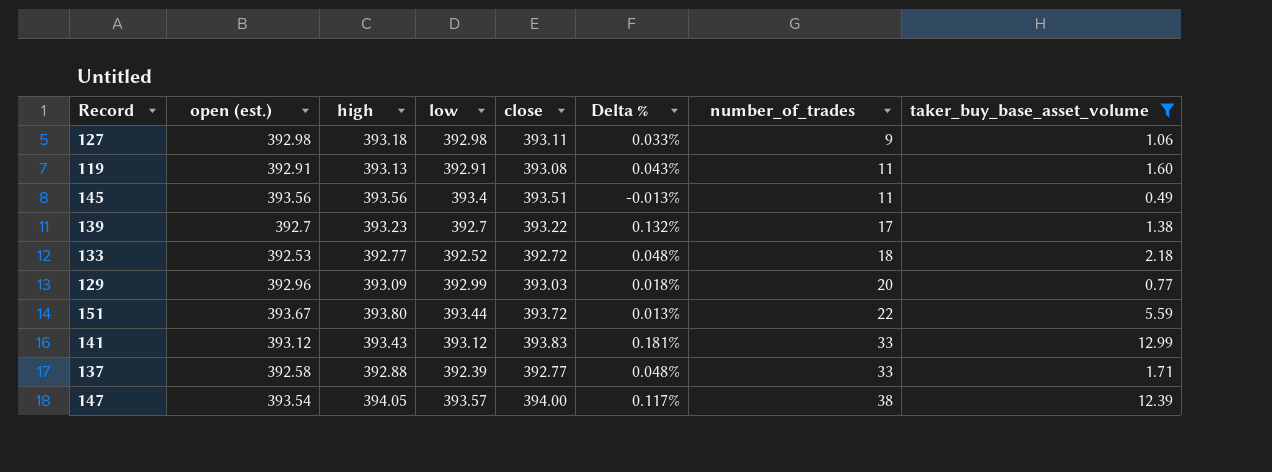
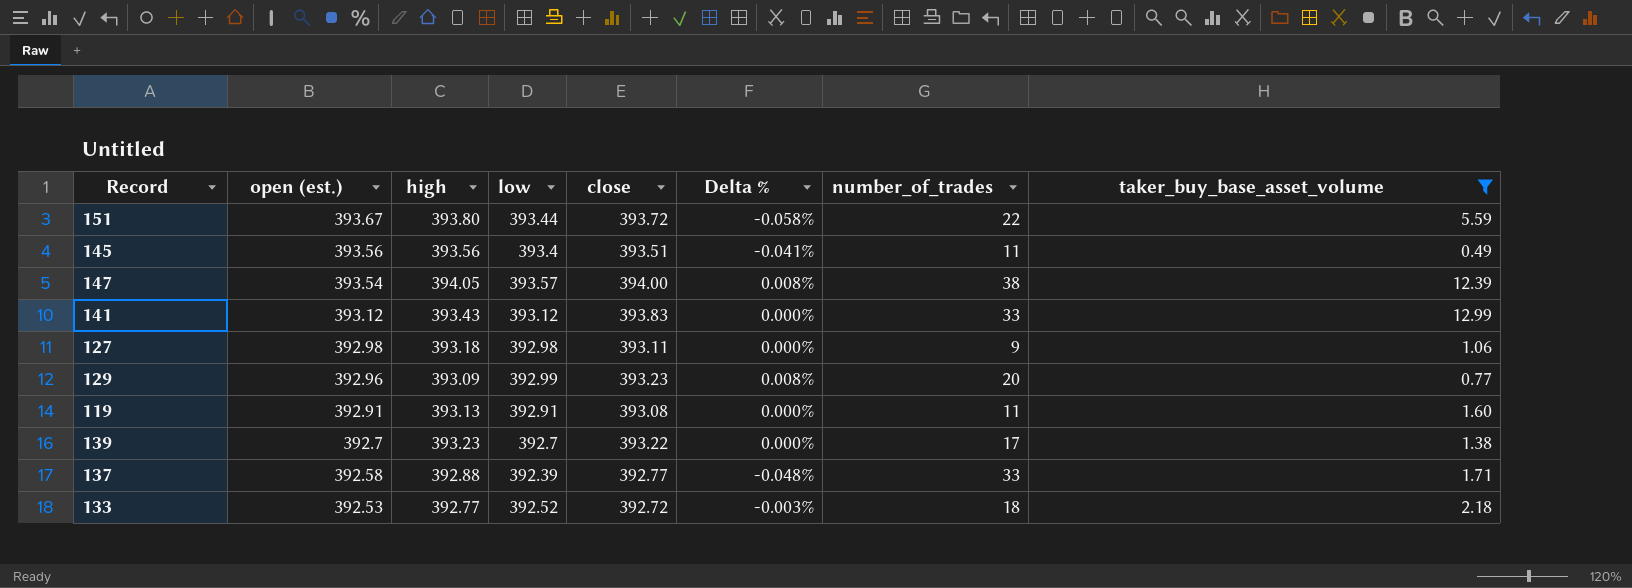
row order: number_of_trades ascending -> open (est.) descending
column Delta % | formula: ([close] - [open (est.)]) / [open (est.)] -> ([low] - [open (est.)]) / [open (est.)]
129 | close: 393.03 -> 393.23

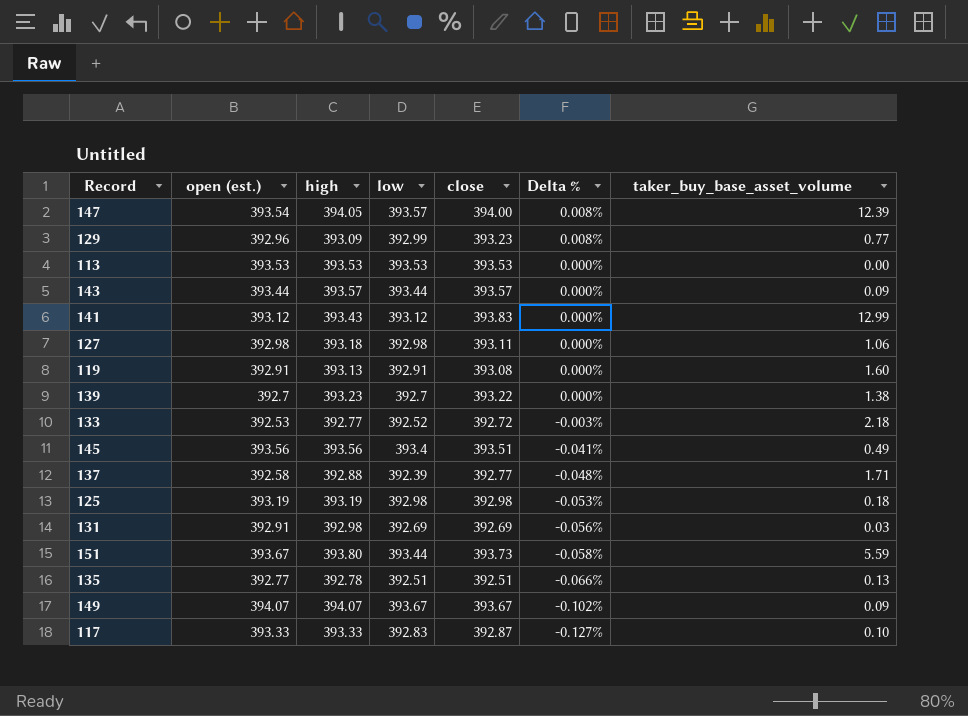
filter: taker_buy_base_asset_volume >= 0.49 -> none
row order: open (est.) descending -> Delta % descending
column number_of_trades | position: 7 -> none
151 | close: 393.72 -> 393.73

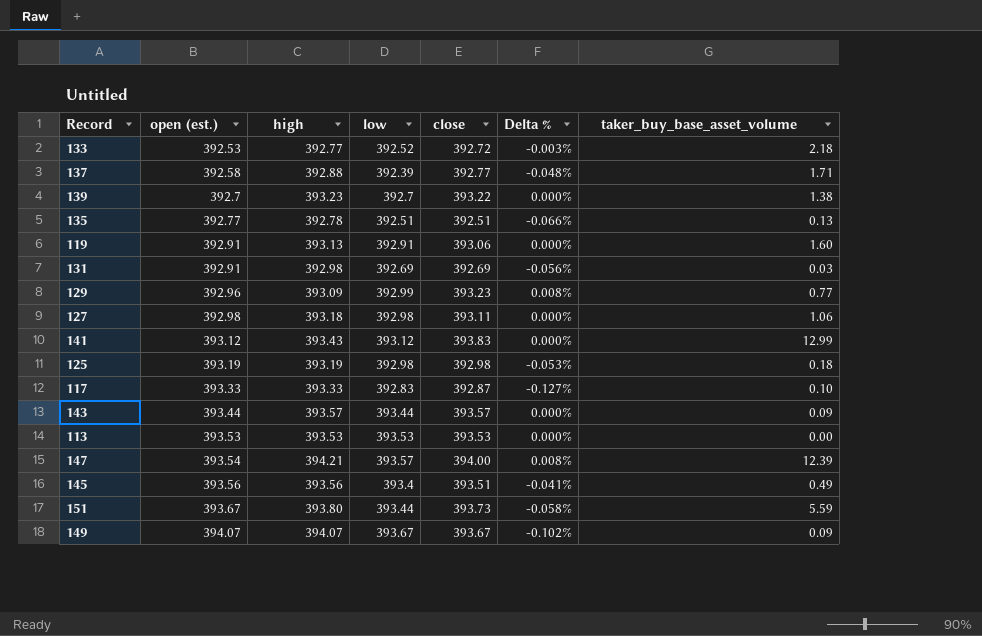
row order: Delta % descending -> open (est.) ascending
119 | close: 393.08 -> 393.06
147 | high: 394.05 -> 394.21

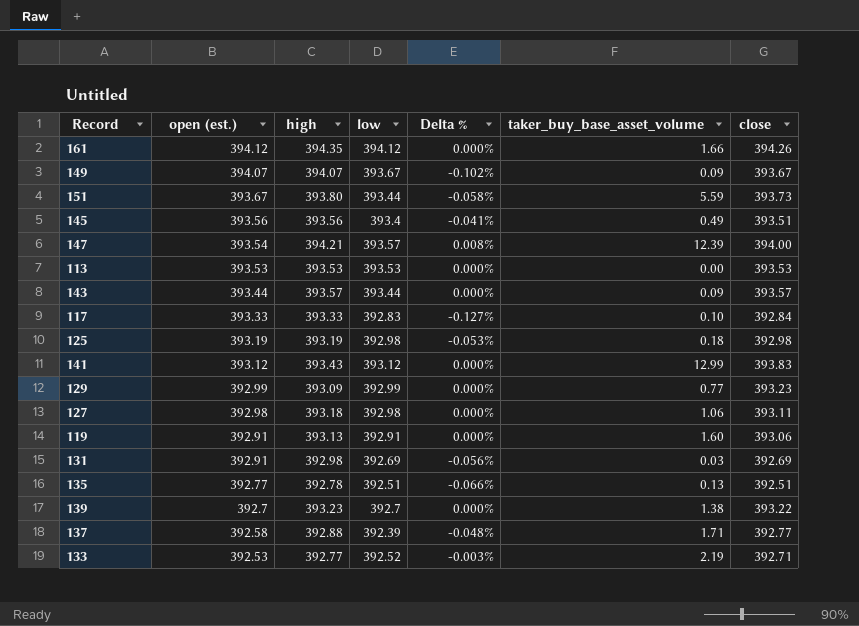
row order: open (est.) ascending -> open (est.) descending
column close | position: 5 -> 7
row 161: none -> 394.12 | 394.35 | 394.12 | 0.000% | 1.66 | 394.26
117 | close: 392.87 -> 392.84
129 | open (est.): 392.96 -> 392.99
129 | Delta %: 0.008% -> 0.000%
133 | taker_buy_base_asset_volume: 2.18 -> 2.19
133 | close: 392.72 -> 392.71

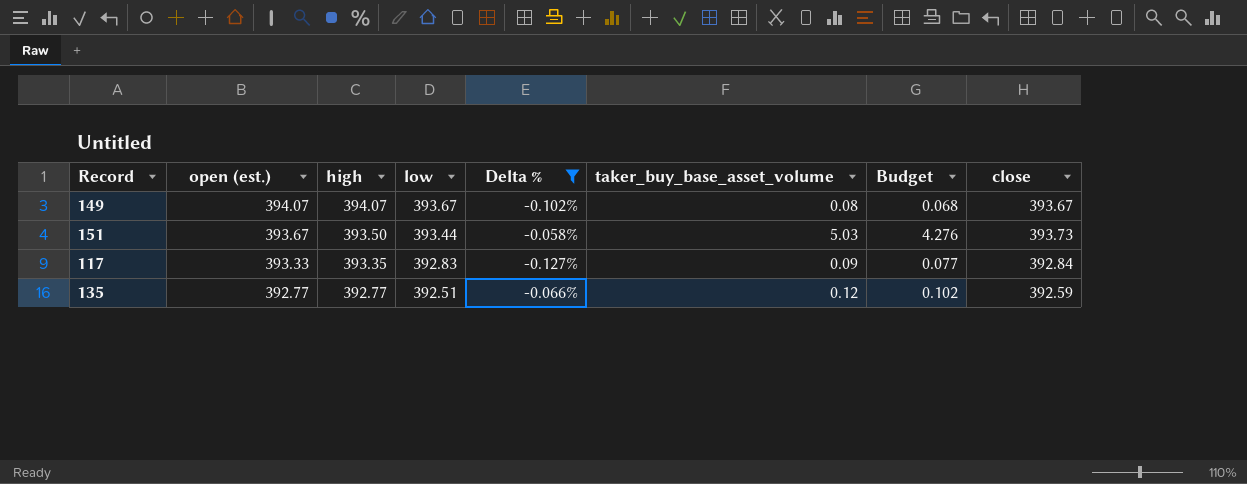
filter: none -> Delta % <= -0.058%
column Budget | formula: none -> [taker_buy_base_asset_volume] * 0.85
149 | taker_buy_base_asset_volume: 0.09 -> 0.08
151 | high: 393.80 -> 393.50
151 | taker_buy_base_asset_volume: 5.59 -> 5.03
117 | high: 393.33 -> 393.35
117 | taker_buy_base_asset_volume: 0.10 -> 0.09
135 | high: 392.78 -> 392.77
135 | taker_buy_base_asset_volume: 0.13 -> 0.12
135 | close: 392.51 -> 392.59

